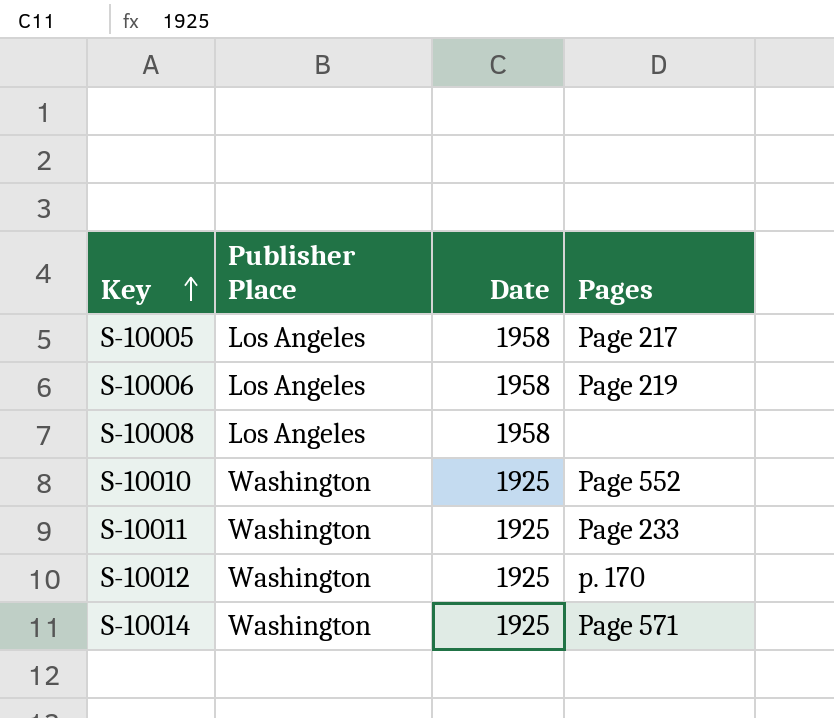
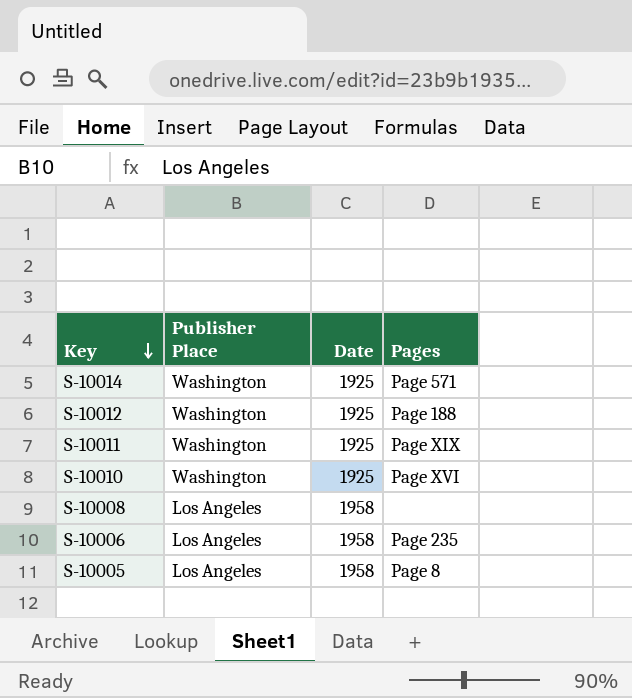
row order: Key ascending -> Key descending
S-10012 | Pages: p. 170 -> Page 188
S-10011 | Pages: Page 233 -> Page XIX
S-10010 | Pages: Page 552 -> Page XVI
S-10006 | Pages: Page 219 -> Page 235
S-10005 | Pages: Page 217 -> Page 8

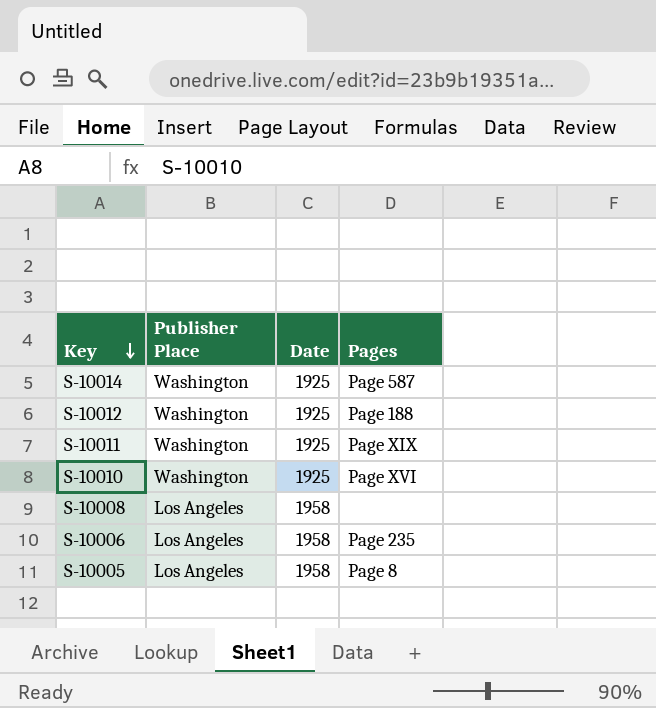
S-10014 | Pages: Page 571 -> Page 587

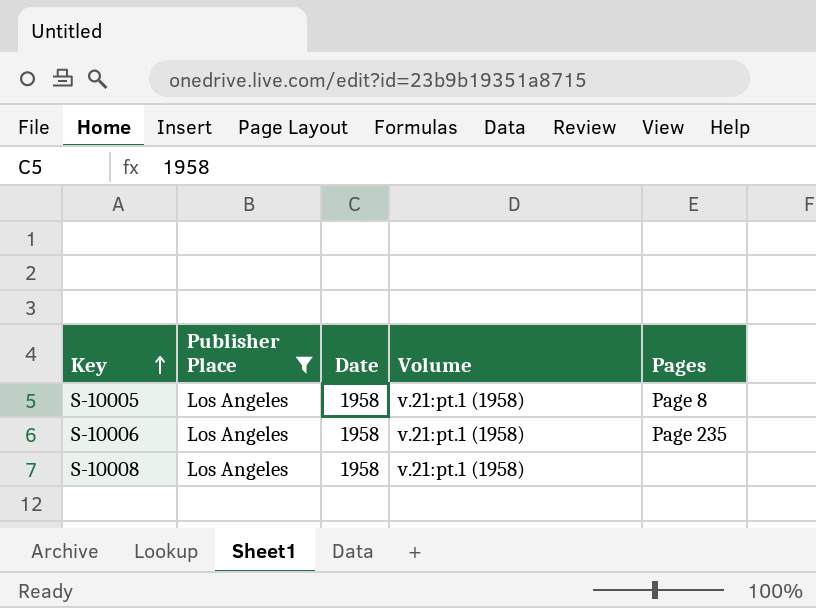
filter: none -> Publisher Place = Los Angeles
row order: Key descending -> Key ascending
column Volume | position: none -> 4

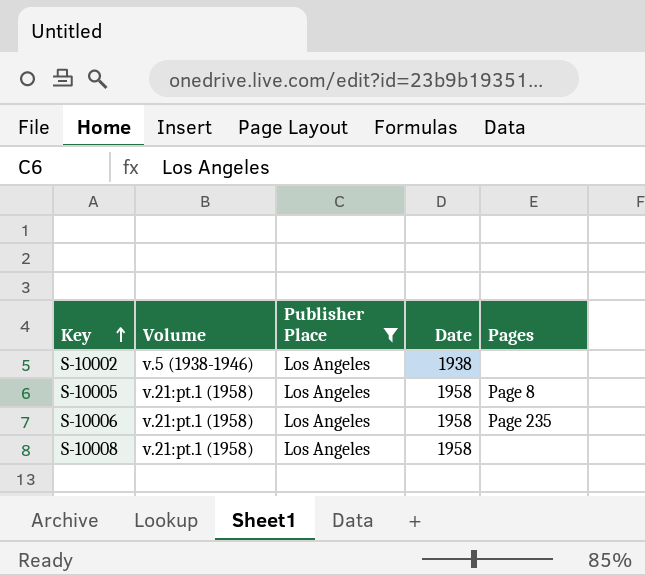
column Volume | position: 4 -> 2
row S-10002: none -> v.5 (1938-1946) | Los Angeles | 1938 | none

